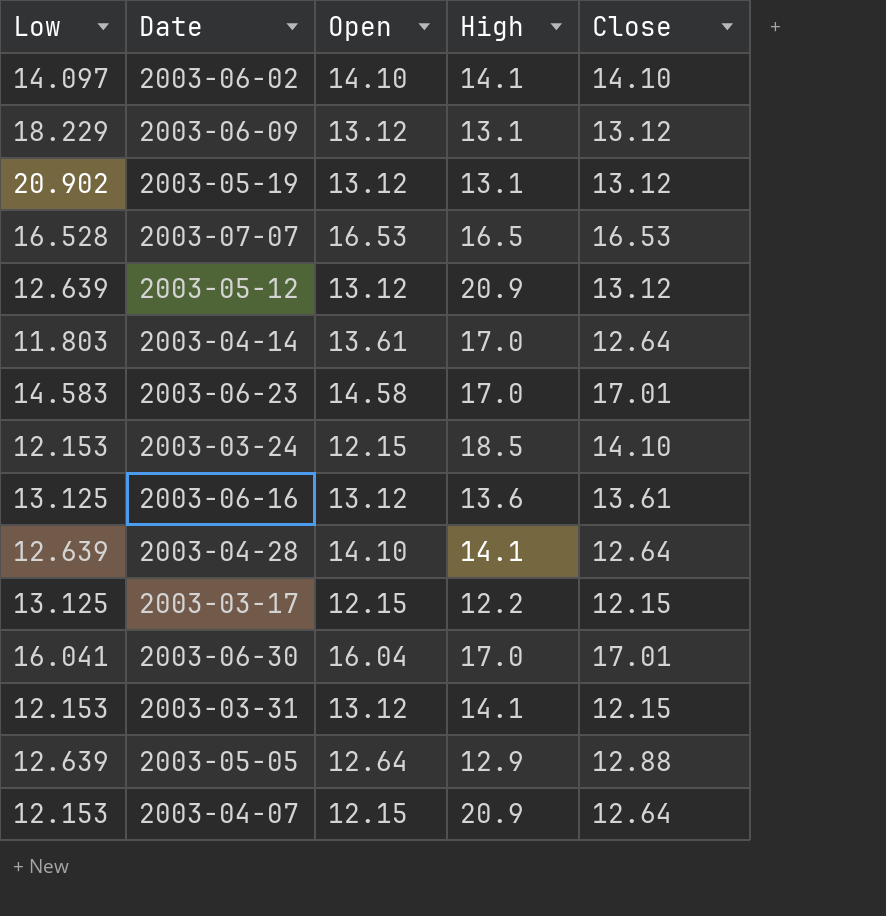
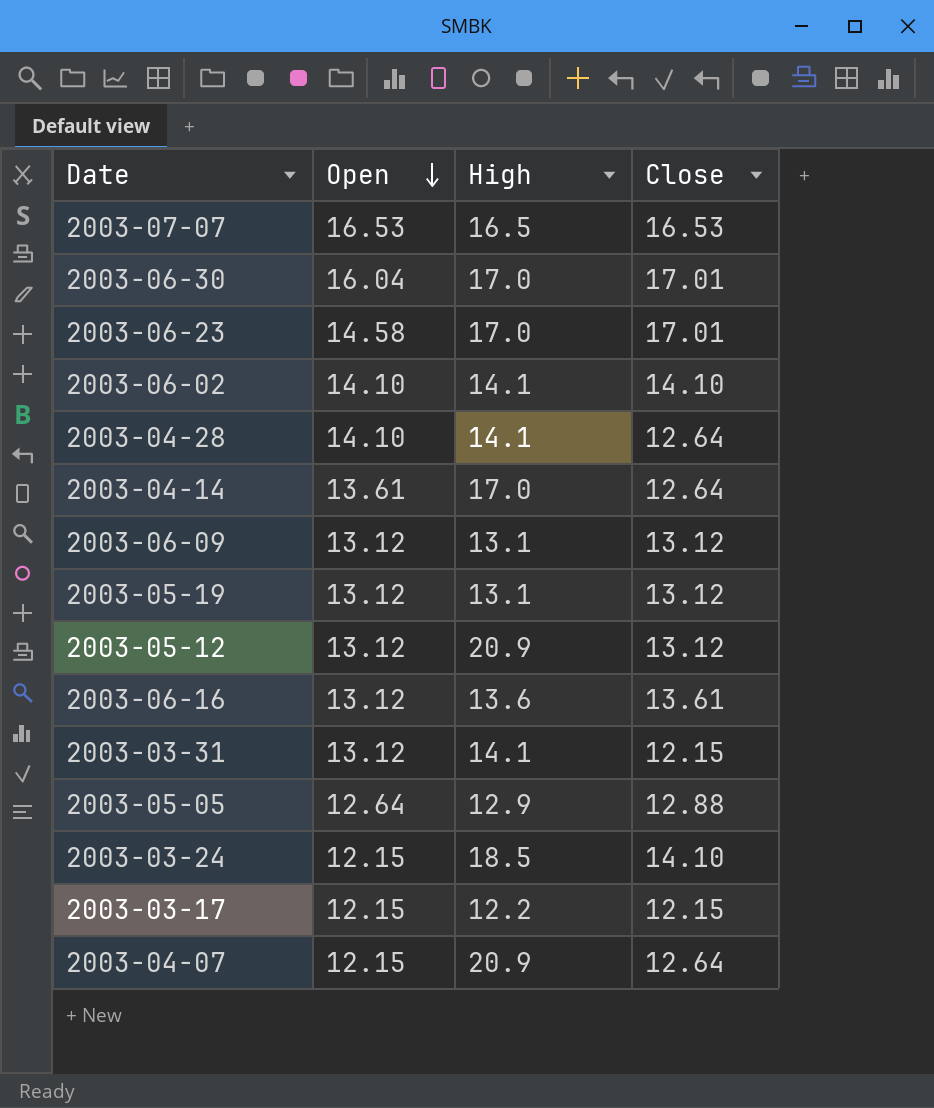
row order: none -> Open descending
column Low | position: 1 -> none

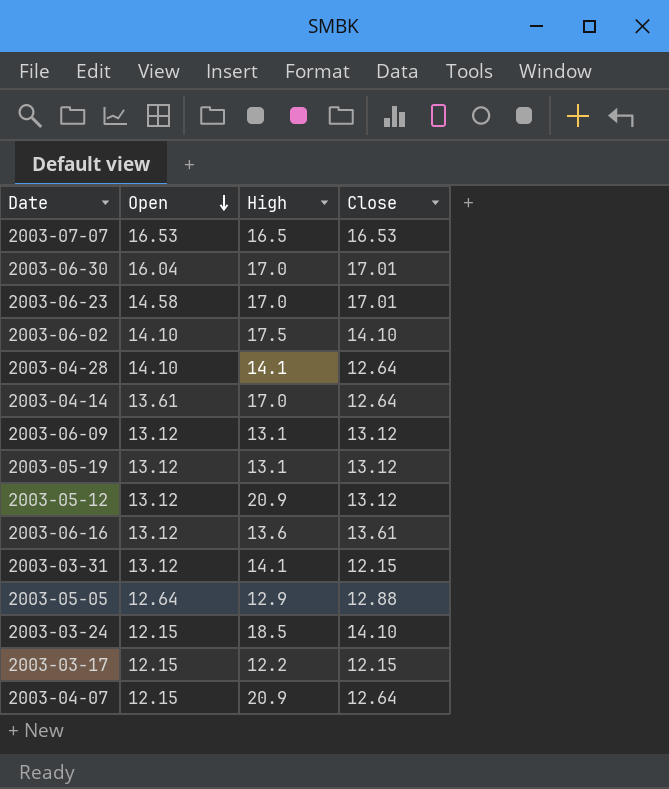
2003-06-02 | High: 14.1 -> 17.5

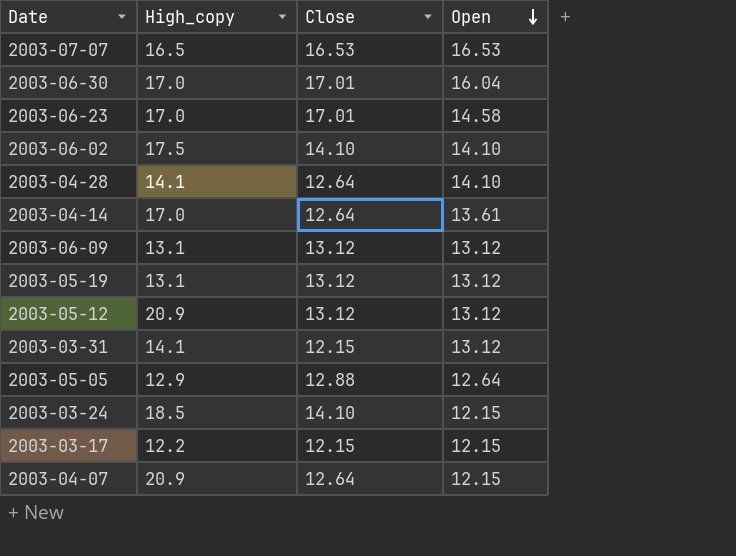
column name: High -> High_copy
column Open | position: 2 -> 4
row 2003-06-16: 13.12 | 13.6 | 13.61 -> none

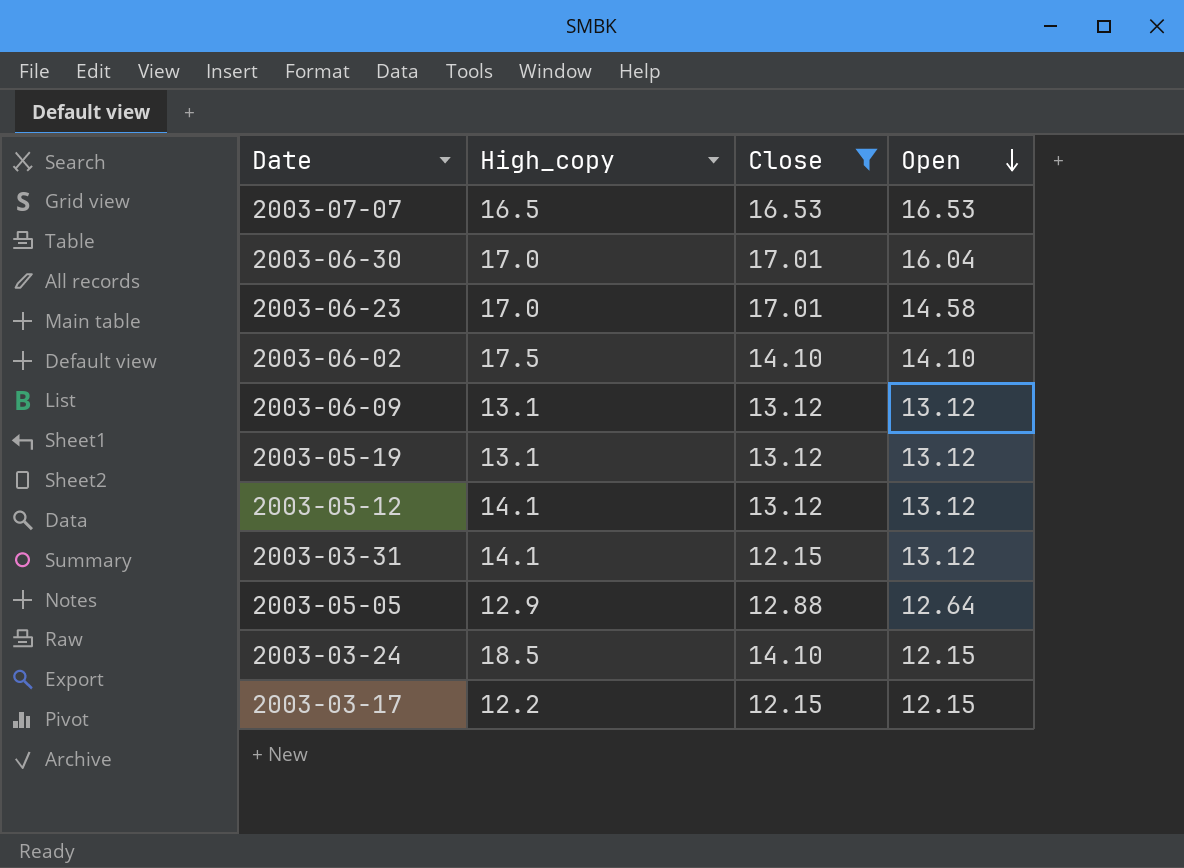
filter: none -> Close != 12.64
2003-05-12 | High_copy: 20.9 -> 14.1

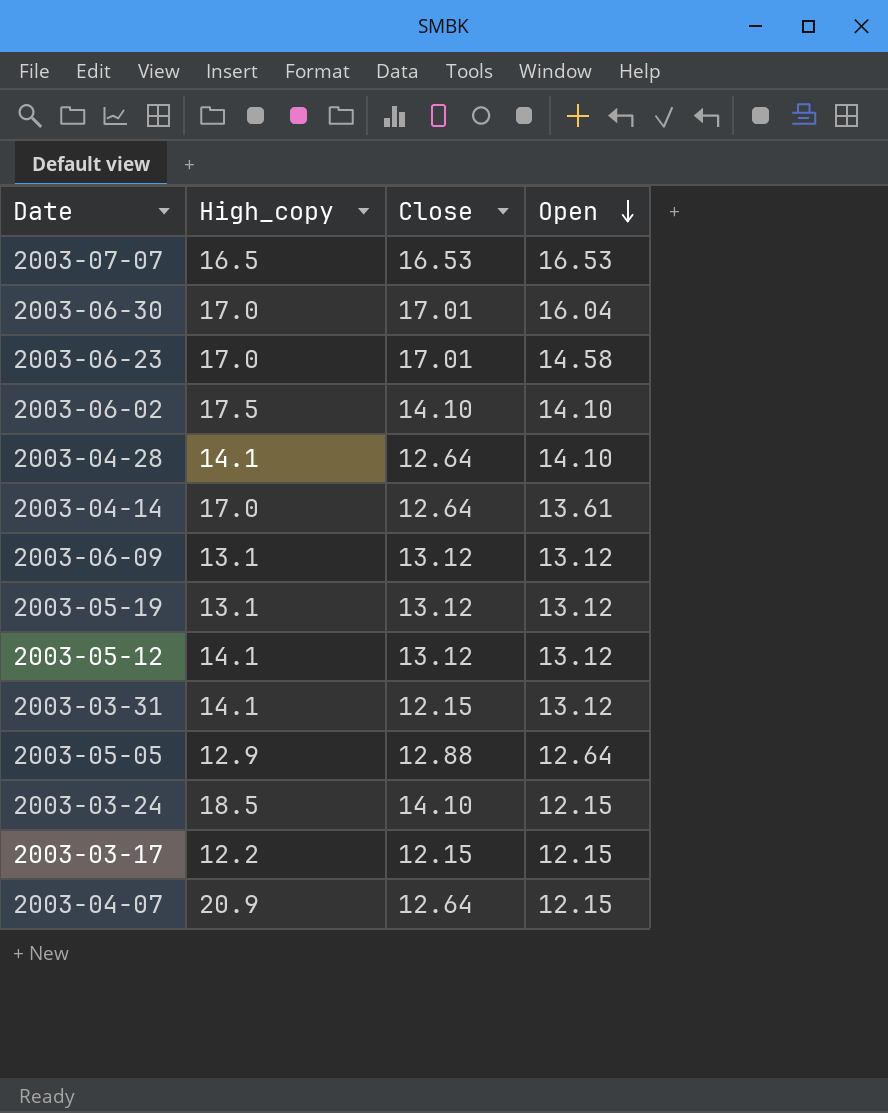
filter: Close != 12.64 -> none

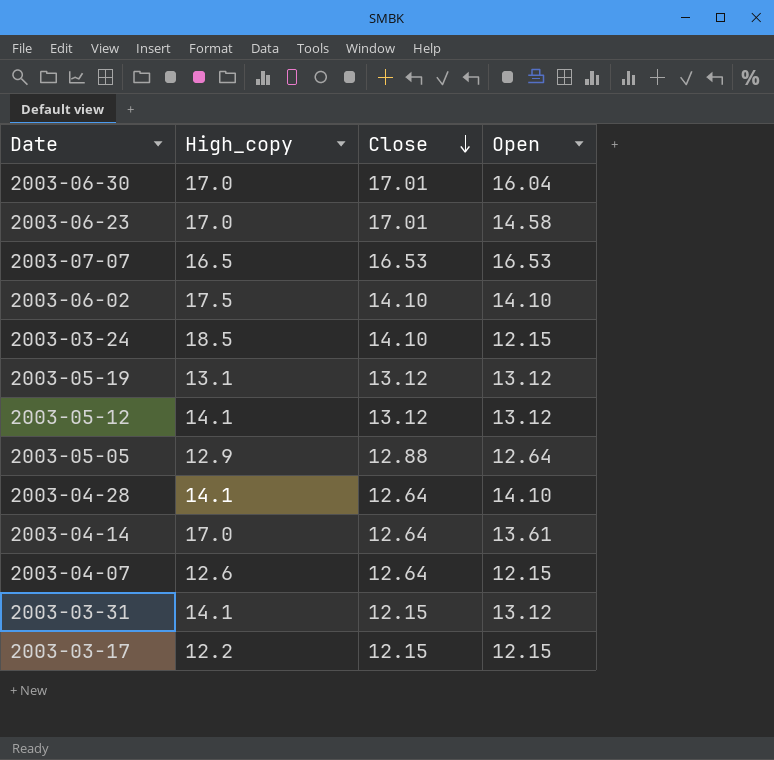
row order: Open descending -> Close descending
row 2003-06-09: 13.1 | 13.12 | 13.12 -> none
2003-04-07 | High_copy: 20.9 -> 12.6

